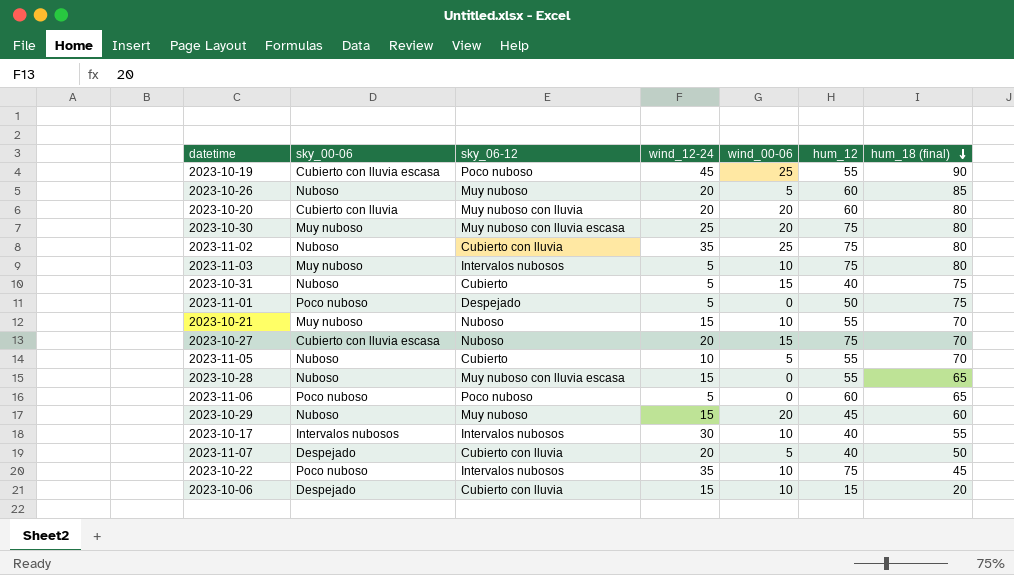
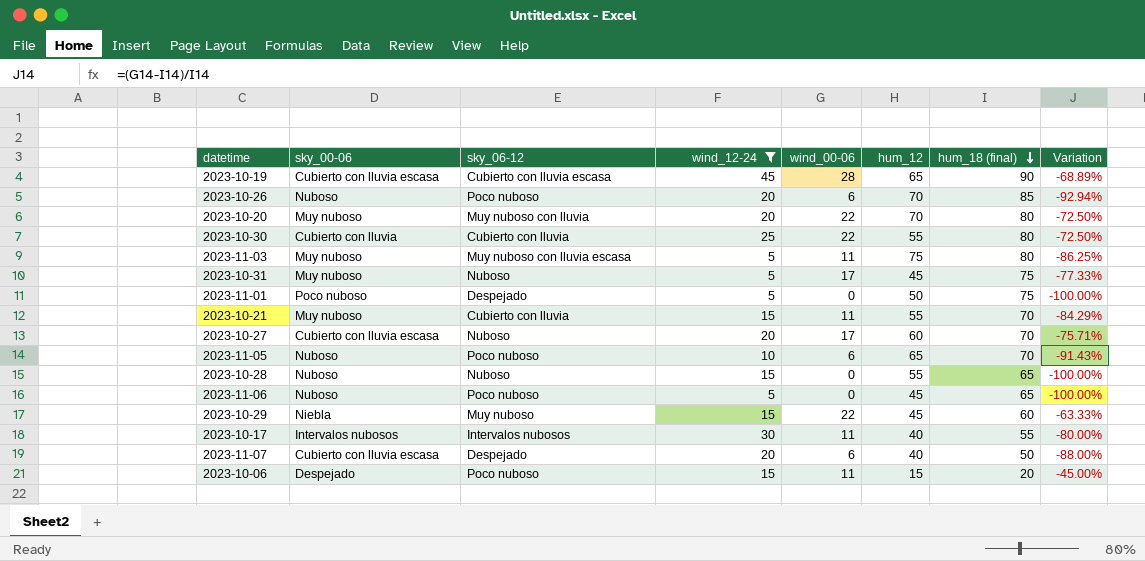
filter: none -> wind_12-24 != 35
column Variation | formula: none -> ([wind_00-06] - [hum_18 (final)]) / [hum_18 (final)]
2023-10-19 | sky_06-12: Poco nuboso -> Cubierto con lluvia escasa
2023-10-19 | wind_00-06: 25 -> 28
2023-10-19 | hum_12: 55 -> 65
2023-10-26 | sky_06-12: Muy nuboso -> Poco nuboso
2023-10-26 | wind_00-06: 5 -> 6
2023-10-26 | hum_12: 60 -> 70
2023-10-20 | sky_00-06: Cubierto con lluvia -> Muy nuboso
2023-10-20 | wind_00-06: 20 -> 22
2023-10-20 | hum_12: 60 -> 70
2023-10-30 | sky_00-06: Muy nuboso -> Cubierto con lluvia
2023-10-30 | sky_06-12: Muy nuboso con lluvia escasa -> Cubierto con lluvia
2023-10-30 | wind_00-06: 20 -> 22
2023-10-30 | hum_12: 75 -> 55
2023-11-03 | sky_06-12: Intervalos nubosos -> Muy nuboso con lluvia escasa
2023-11-03 | wind_00-06: 10 -> 11
2023-10-31 | sky_00-06: Nuboso -> Muy nuboso
2023-10-31 | sky_06-12: Cubierto -> Nuboso
2023-10-31 | wind_00-06: 15 -> 17
2023-10-31 | hum_12: 40 -> 45
2023-10-21 | sky_06-12: Nuboso -> Cubierto con lluvia
2023-10-21 | wind_00-06: 10 -> 11
2023-10-27 | wind_00-06: 15 -> 17
2023-10-27 | hum_12: 75 -> 60
2023-11-05 | sky_06-12: Cubierto -> Poco nuboso
2023-11-05 | wind_00-06: 5 -> 6
2023-11-05 | hum_12: 55 -> 65
2023-10-28 | sky_06-12: Muy nuboso con lluvia escasa -> Nuboso
2023-11-06 | sky_00-06: Poco nuboso -> Nuboso
2023-11-06 | hum_12: 60 -> 45
2023-10-29 | sky_00-06: Nuboso -> Niebla
2023-10-29 | wind_00-06: 20 -> 22
2023-10-17 | wind_00-06: 10 -> 11
2023-11-07 | sky_00-06: Despejado -> Cubierto con lluvia escasa
2023-11-07 | sky_06-12: Cubierto con lluvia -> Despejado
2023-11-07 | wind_00-06: 5 -> 6
2023-10-06 | sky_06-12: Cubierto con lluvia -> Poco nuboso
2023-10-06 | wind_00-06: 10 -> 11

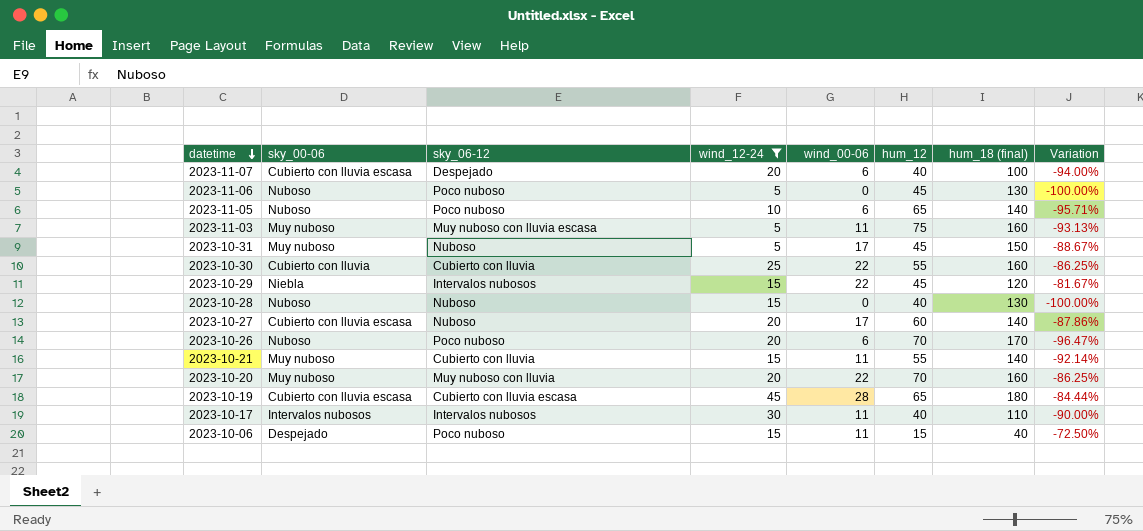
row order: hum_18 (final) descending -> datetime descending
row 2023-11-01: Poco nuboso | Despejado | 5 | 0 | 50 | 75 | -100.00% -> none
2023-11-07 | hum_18 (final): 50 -> 100
2023-11-07 | Variation: -88.00% -> -94.00%
2023-11-06 | hum_18 (final): 65 -> 130
2023-11-05 | hum_18 (final): 70 -> 140
2023-11-05 | Variation: -91.43% -> -95.71%
2023-11-03 | hum_18 (final): 80 -> 160
2023-11-03 | Variation: -86.25% -> -93.13%
2023-10-31 | hum_18 (final): 75 -> 150
2023-10-31 | Variation: -77.33% -> -88.67%
2023-10-30 | hum_18 (final): 80 -> 160
2023-10-30 | Variation: -72.50% -> -86.25%
2023-10-29 | sky_06-12: Muy nuboso -> Intervalos nubosos
2023-10-29 | hum_18 (final): 60 -> 120
2023-10-29 | Variation: -63.33% -> -81.67%
2023-10-28 | hum_12: 55 -> 40
2023-10-28 | hum_18 (final): 65 -> 130
2023-10-27 | hum_18 (final): 70 -> 140
2023-10-27 | Variation: -75.71% -> -87.86%
2023-10-26 | hum_18 (final): 85 -> 170
2023-10-26 | Variation: -92.94% -> -96.47%
2023-10-21 | hum_18 (final): 70 -> 140
2023-10-21 | Variation: -84.29% -> -92.14%
2023-10-20 | hum_18 (final): 80 -> 160
2023-10-20 | Variation: -72.50% -> -86.25%
2023-10-19 | hum_18 (final): 90 -> 180
2023-10-19 | Variation: -68.89% -> -84.44%
2023-10-17 | hum_18 (final): 55 -> 110
2023-10-17 | Variation: -80.00% -> -90.00%
2023-10-06 | hum_18 (final): 20 -> 40
2023-10-06 | Variation: -45.00% -> -72.50%

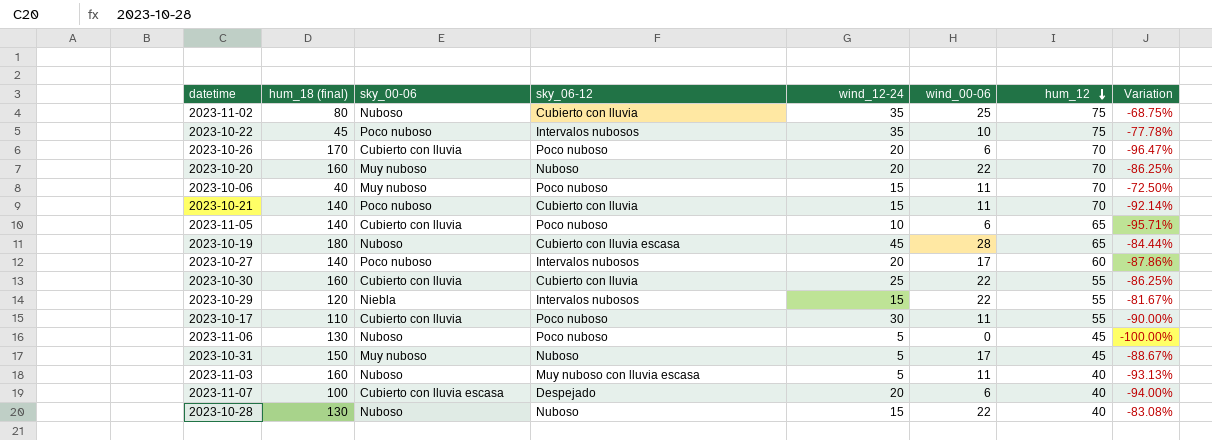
filter: wind_12-24 != 35 -> none
row order: datetime descending -> hum_12 descending
column hum_18 (final) | position: 7 -> 2
2023-10-26 | sky_00-06: Nuboso -> Cubierto con lluvia
2023-10-20 | sky_06-12: Muy nuboso con lluvia -> Nuboso
2023-10-06 | sky_00-06: Despejado -> Muy nuboso
2023-10-06 | hum_12: 15 -> 70
2023-10-21 | sky_00-06: Muy nuboso -> Poco nuboso
2023-10-21 | hum_12: 55 -> 70
2023-11-05 | sky_00-06: Nuboso -> Cubierto con lluvia
2023-10-19 | sky_00-06: Cubierto con lluvia escasa -> Nuboso
2023-10-27 | sky_00-06: Cubierto con lluvia escasa -> Poco nuboso
2023-10-27 | sky_06-12: Nuboso -> Intervalos nubosos
2023-10-29 | hum_12: 45 -> 55
2023-10-17 | sky_00-06: Intervalos nubosos -> Cubierto con lluvia
2023-10-17 | sky_06-12: Intervalos nubosos -> Poco nuboso
2023-10-17 | hum_12: 40 -> 55
2023-11-03 | sky_00-06: Muy nuboso -> Nuboso
2023-11-03 | hum_12: 75 -> 40
2023-10-28 | wind_00-06: 0 -> 22
2023-10-28 | Variation: -100.00% -> -83.08%

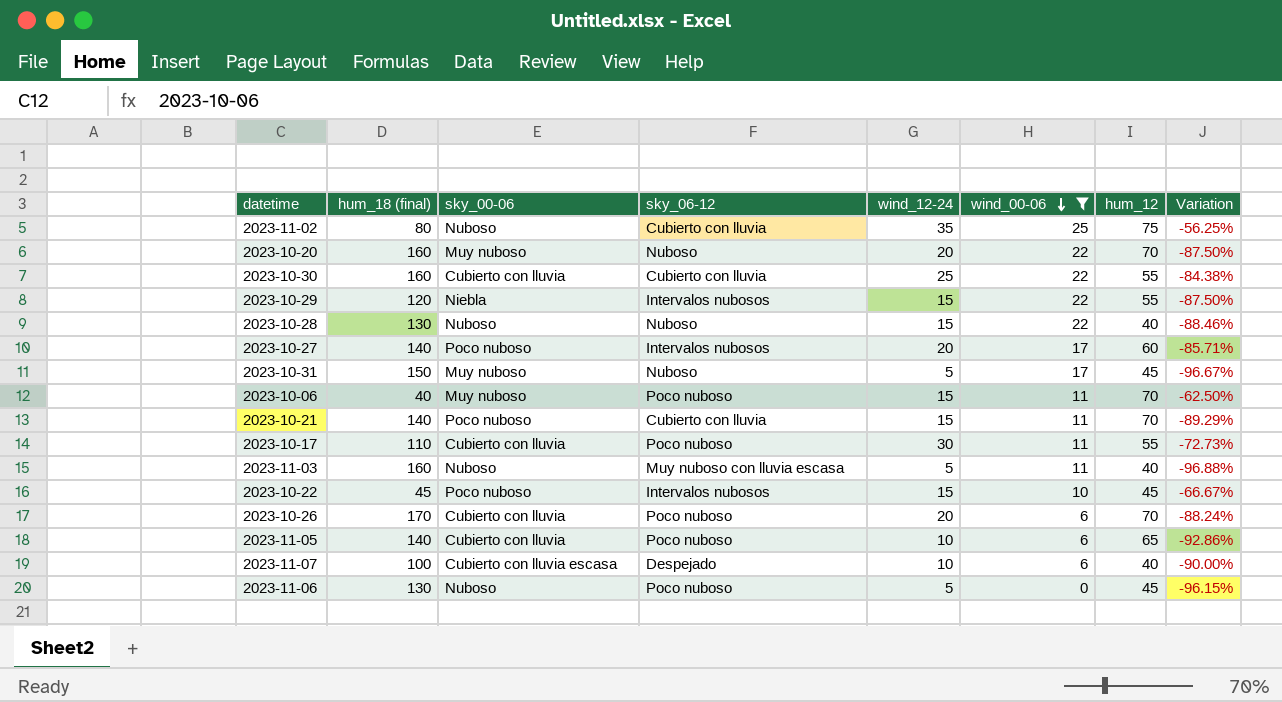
filter: none -> wind_00-06 != 28
row order: hum_12 descending -> wind_00-06 descending
column Variation | formula: ([wind_00-06] - [hum_18 (final)]) / [hum_18 (final)] -> ([wind_12-24] - [hum_18 (final)]) / [hum_18 (final)]
2023-10-22 | wind_12-24: 35 -> 15
2023-10-22 | hum_12: 75 -> 45
2023-11-07 | wind_12-24: 20 -> 10

